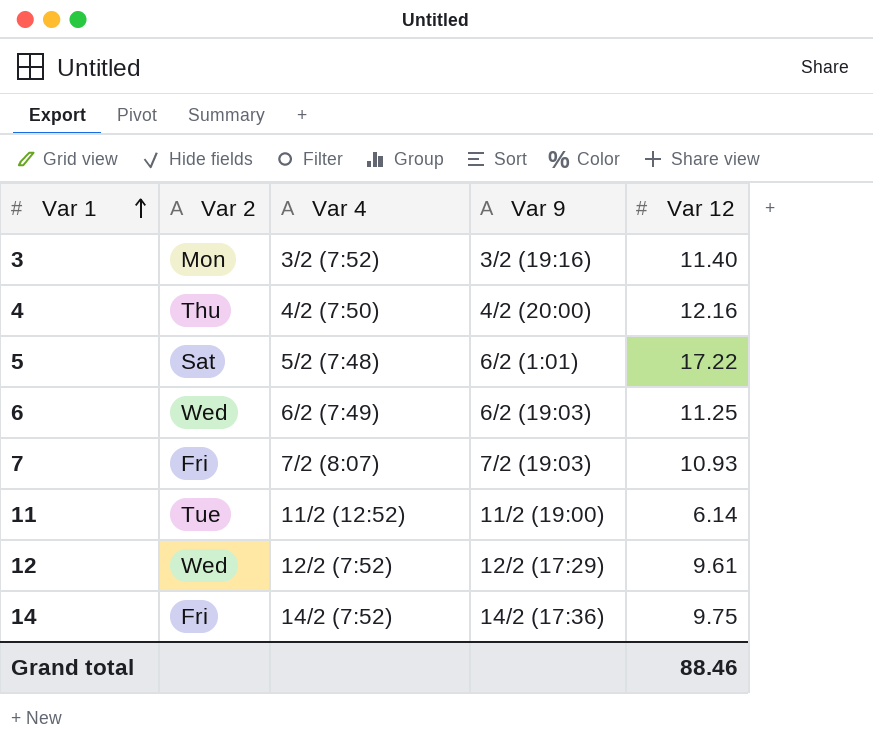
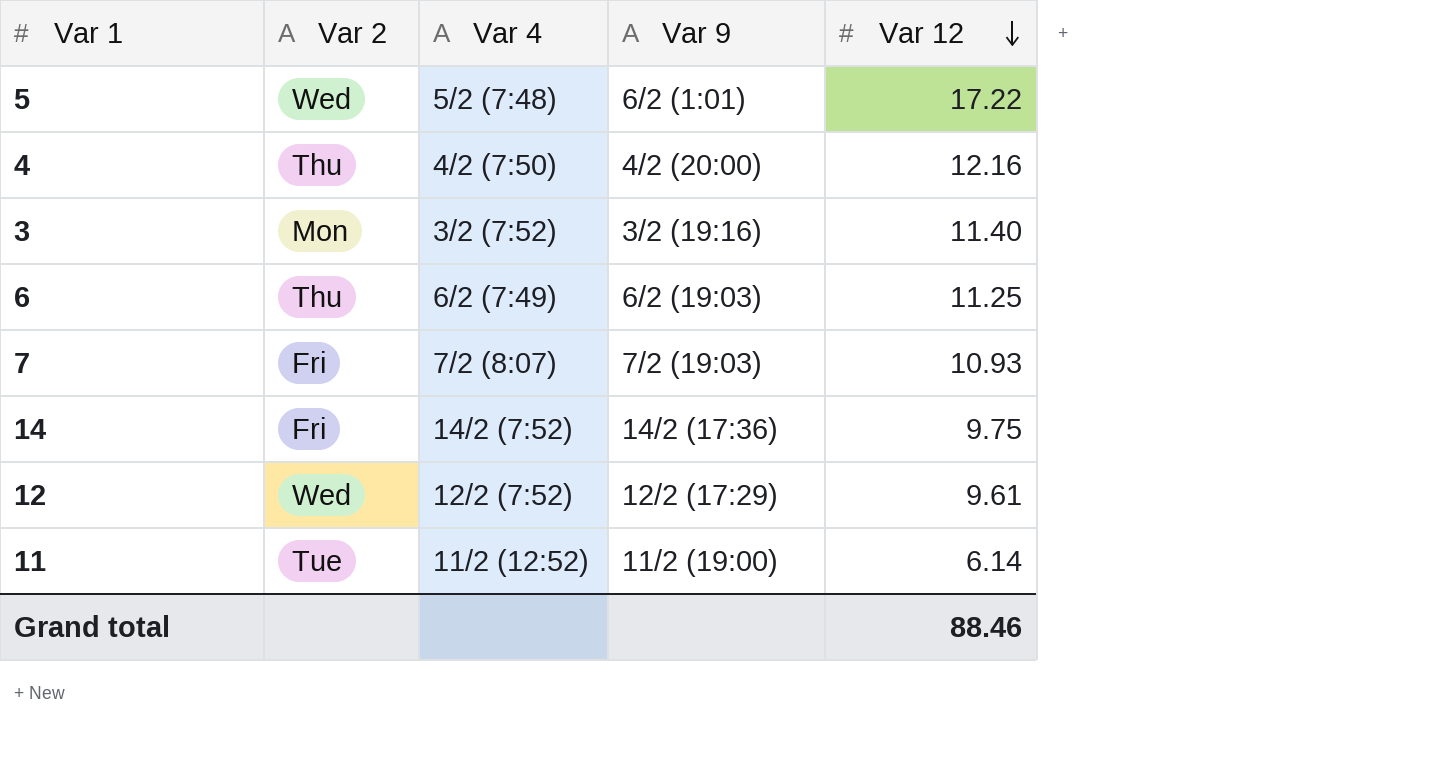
row order: Var 1 ascending -> Var 12 descending
5 | Var 2: Sat -> Wed
6 | Var 2: Wed -> Thu

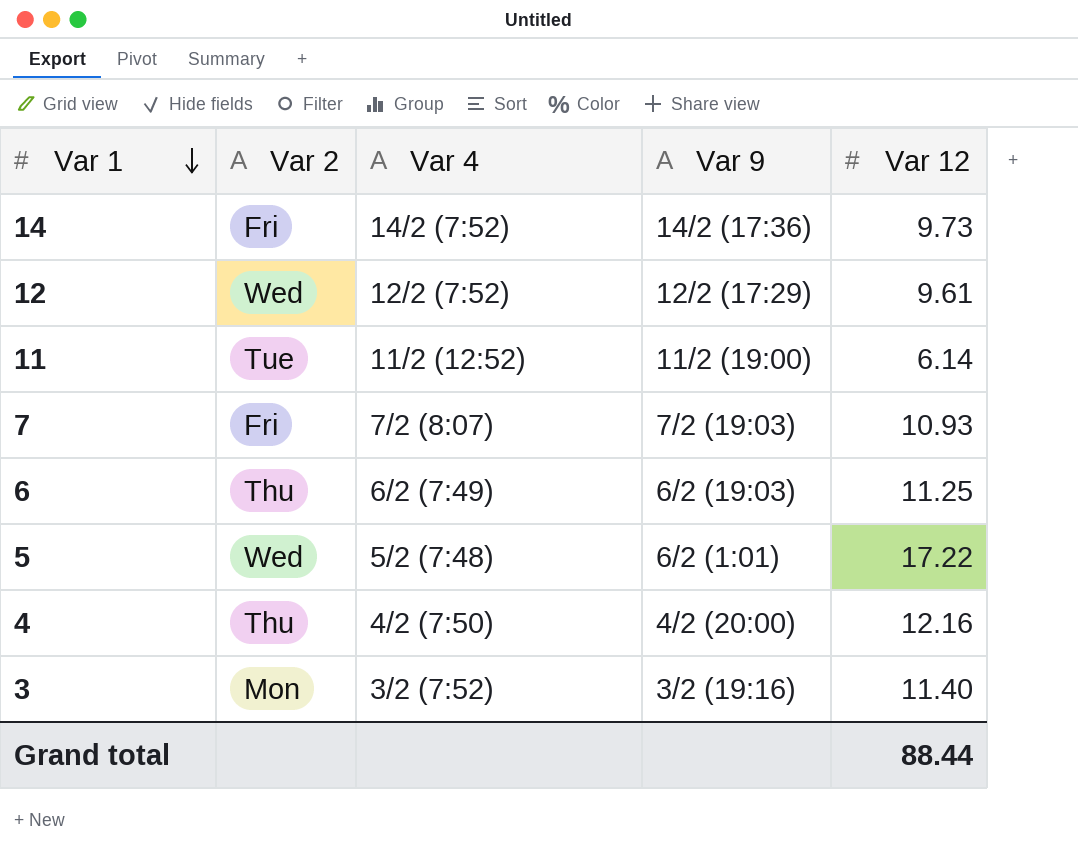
row order: Var 12 descending -> Var 1 descending
14 | Var 12: 9.75 -> 9.73
Grand total | Var 12: 88.46 -> 88.44

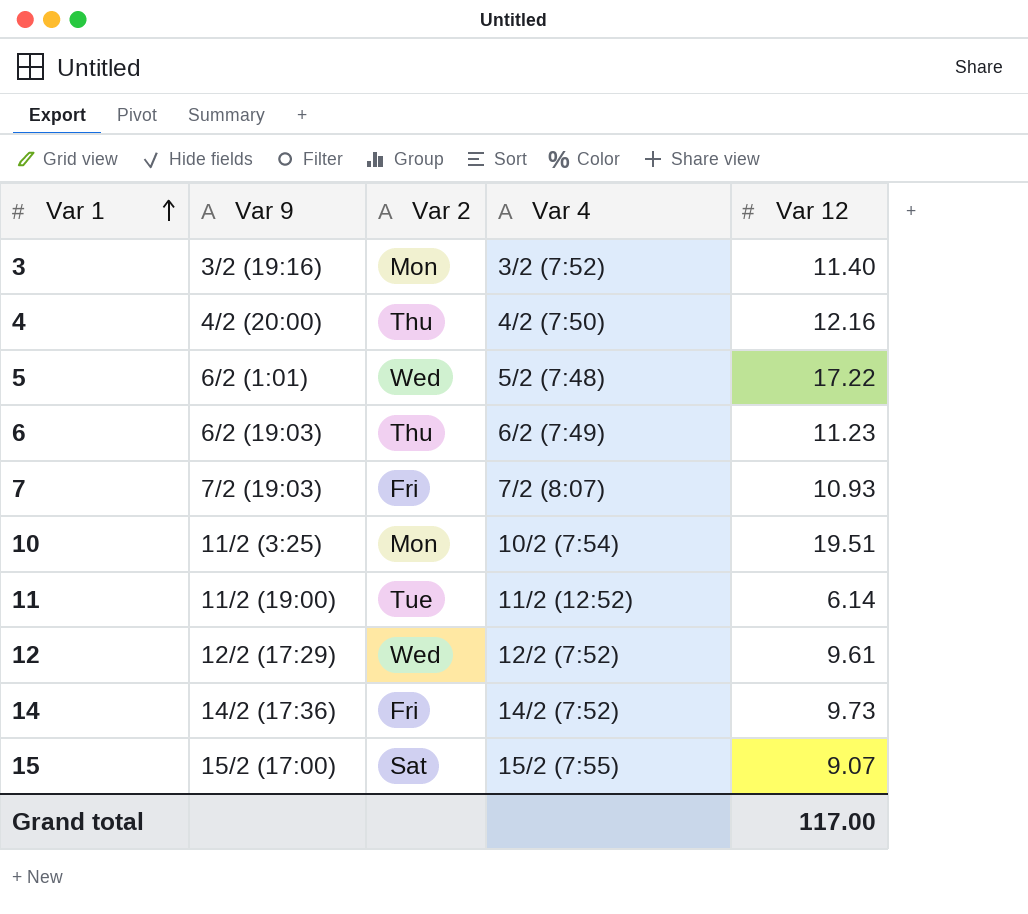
row order: Var 1 descending -> Var 1 ascending
column Var 9 | position: 4 -> 2
6 | Var 12: 11.25 -> 11.23
row 10: none -> 11/2 (3:25) | Mon | 10/2 (7:54) | 19.51
row 15: none -> 15/2 (17:00) | Sat | 15/2 (7:55) | 9.07
Grand total | Var 12: 88.44 -> 117.00

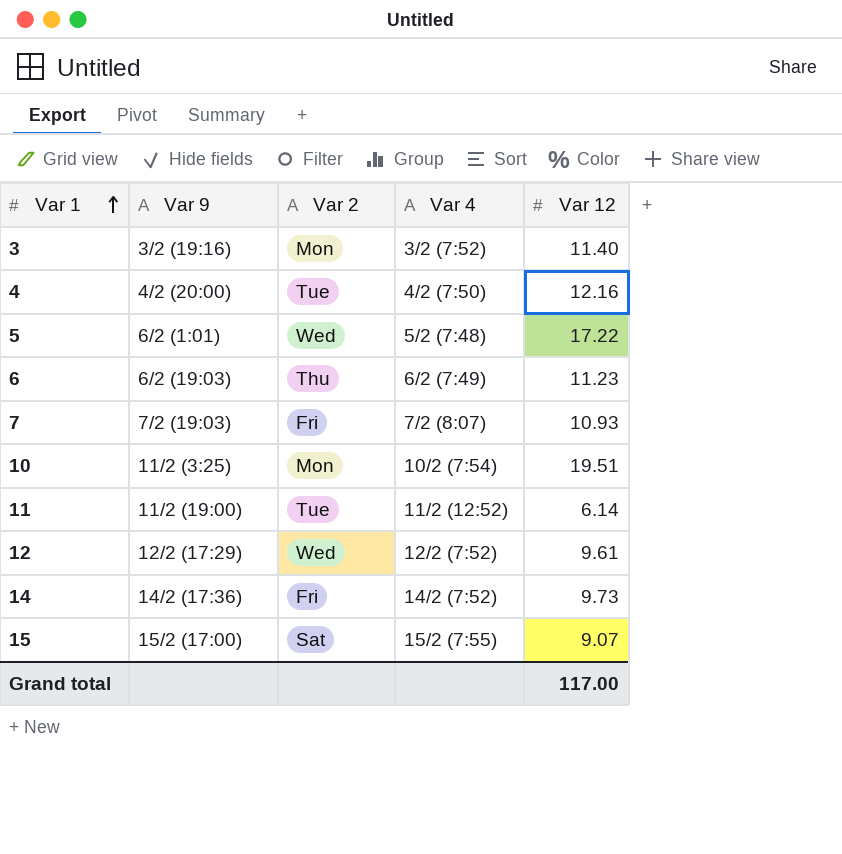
4 | Var 2: Thu -> Tue

